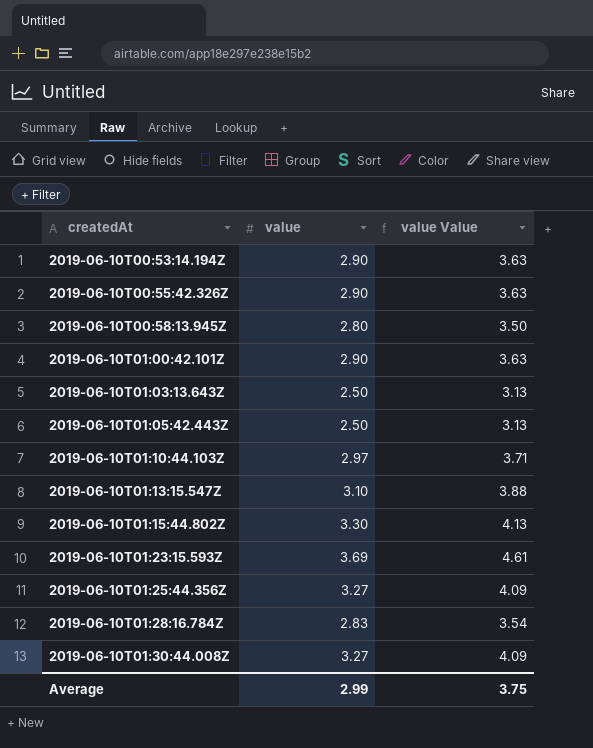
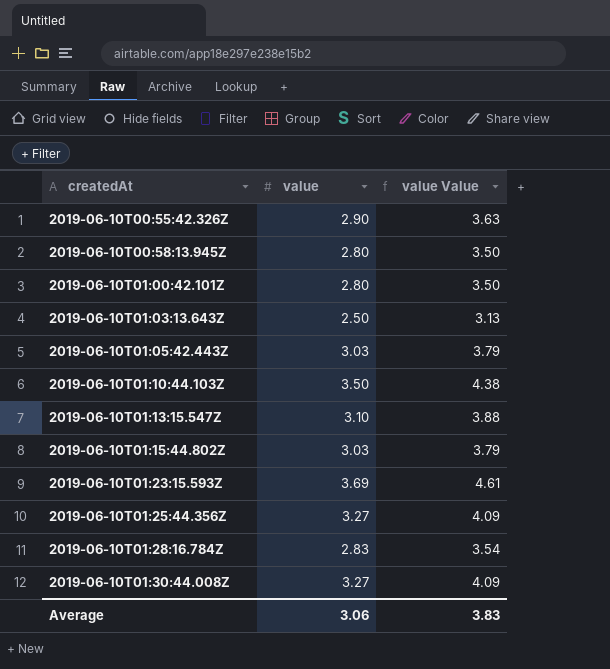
row 2019-06-10T00:53:14.194Z: 2.90 | 3.63 -> none
2019-06-10T01:00:42.101Z | value: 2.90 -> 2.80
2019-06-10T01:00:42.101Z | value Value: 3.63 -> 3.50
2019-06-10T01:05:42.443Z | value: 2.50 -> 3.03
2019-06-10T01:05:42.443Z | value Value: 3.13 -> 3.79
2019-06-10T01:10:44.103Z | value: 2.97 -> 3.50
2019-06-10T01:10:44.103Z | value Value: 3.71 -> 4.38
2019-06-10T01:15:44.802Z | value: 3.30 -> 3.03
2019-06-10T01:15:44.802Z | value Value: 4.13 -> 3.79
Average | value: 2.99 -> 3.06
Average | value Value: 3.75 -> 3.83

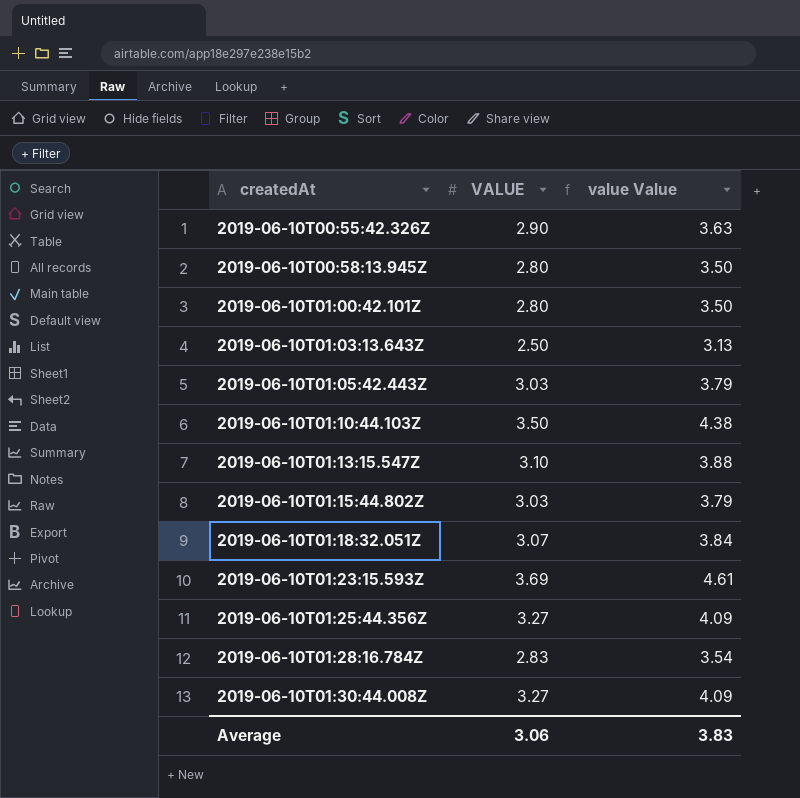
column name: value -> VALUE
row 2019-06-10T01:18:32.051Z: none -> 3.07 | 3.84

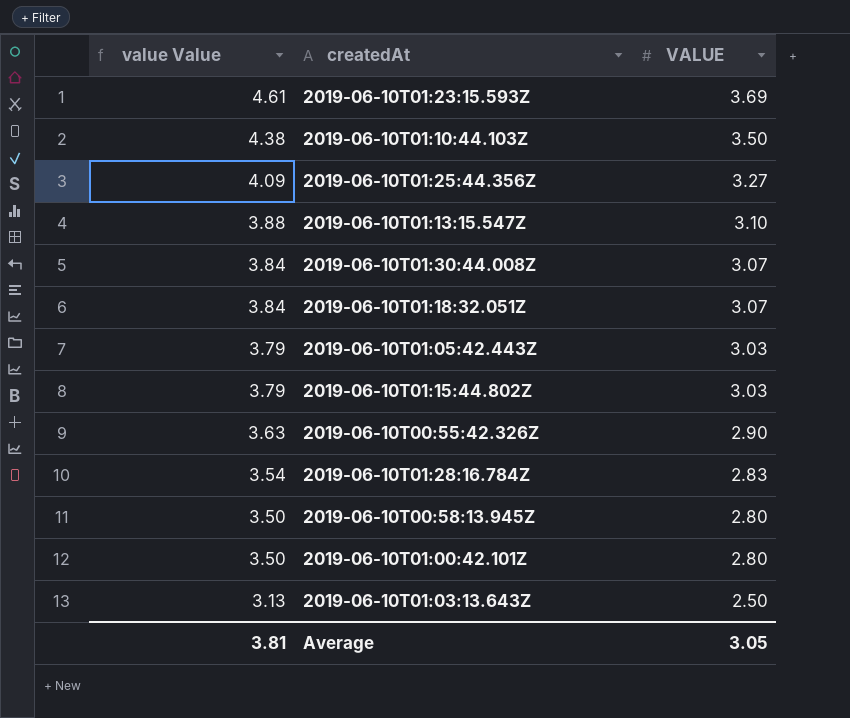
row order: createdAt ascending -> value Value descending
column value Value | position: 3 -> 1
2019-06-10T01:30:44.008Z | value Value: 4.09 -> 3.84
2019-06-10T01:30:44.008Z | VALUE: 3.27 -> 3.07
Average | value Value: 3.83 -> 3.81
Average | VALUE: 3.06 -> 3.05

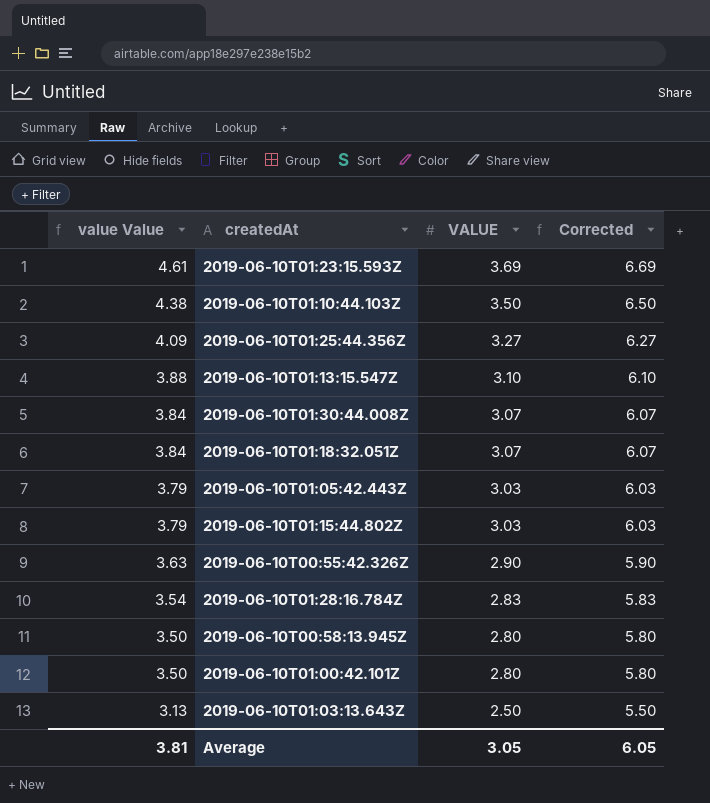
column Corrected | formula: none -> [VALUE] + 3

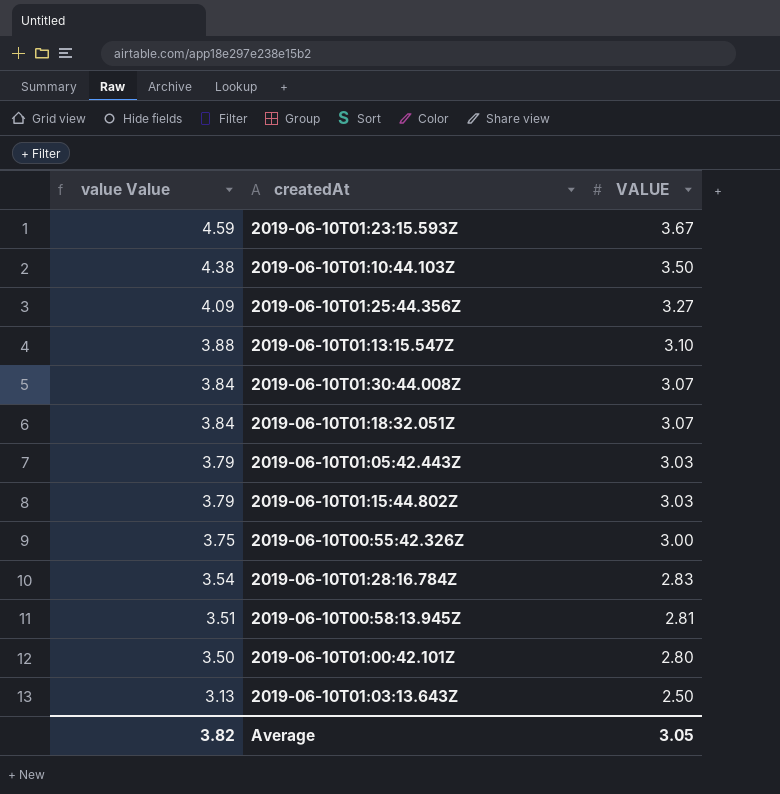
column Corrected | formula: [VALUE] + 3 -> none
2019-06-10T01:23:15.593Z | value Value: 4.61 -> 4.59
2019-06-10T01:23:15.593Z | VALUE: 3.69 -> 3.67
2019-06-10T00:55:42.326Z | value Value: 3.63 -> 3.75
2019-06-10T00:55:42.326Z | VALUE: 2.90 -> 3.00
2019-06-10T00:58:13.945Z | value Value: 3.50 -> 3.51
2019-06-10T00:58:13.945Z | VALUE: 2.80 -> 2.81
Average | value Value: 3.81 -> 3.82

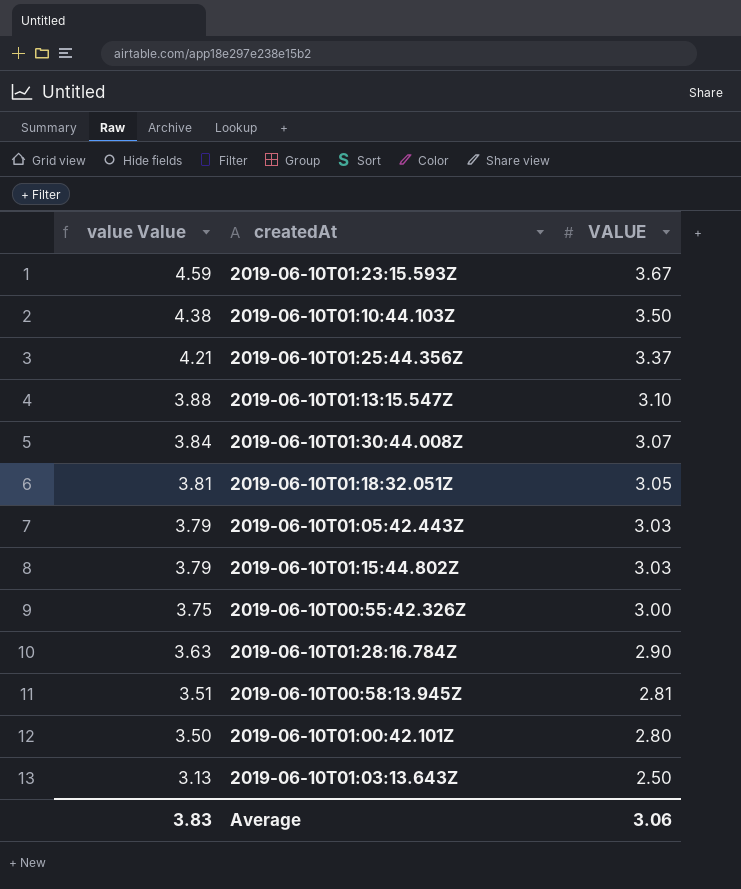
2019-06-10T01:25:44.356Z | value Value: 4.09 -> 4.21
2019-06-10T01:25:44.356Z | VALUE: 3.27 -> 3.37
2019-06-10T01:18:32.051Z | value Value: 3.84 -> 3.81
2019-06-10T01:18:32.051Z | VALUE: 3.07 -> 3.05
2019-06-10T01:28:16.784Z | value Value: 3.54 -> 3.63
2019-06-10T01:28:16.784Z | VALUE: 2.83 -> 2.90
Average | value Value: 3.82 -> 3.83
Average | VALUE: 3.05 -> 3.06

